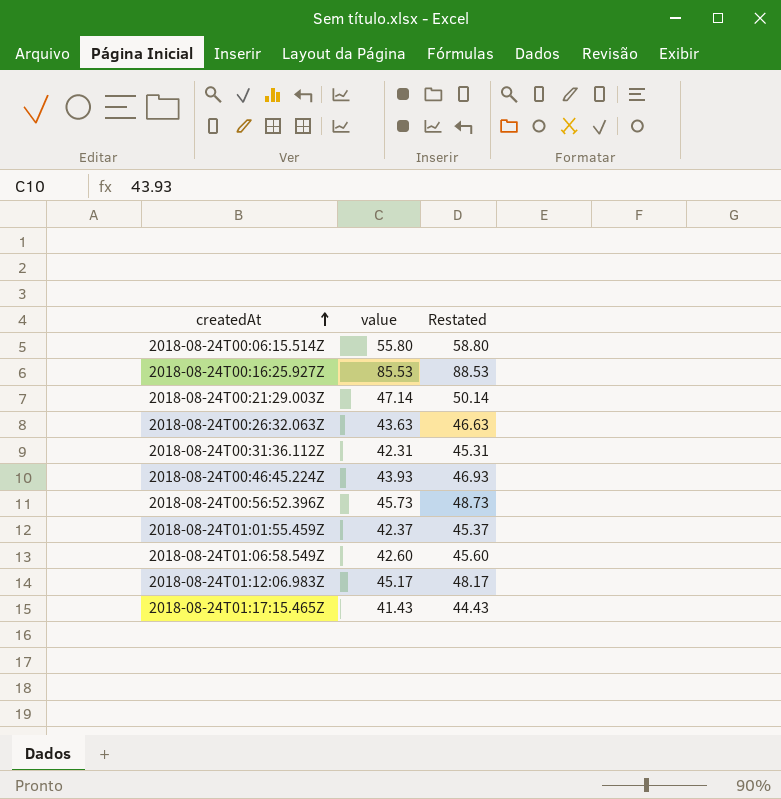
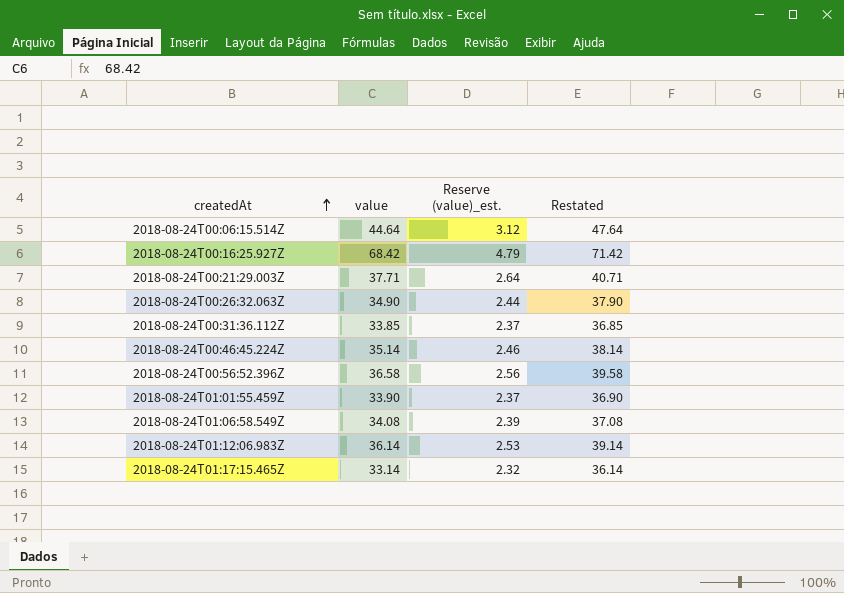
column Reserve (value)_est. | formula: none -> [value] * 0.07
2018-08-24T00:06:15.514Z | value: 55.80 -> 44.64
2018-08-24T00:06:15.514Z | Restated: 58.80 -> 47.64
2018-08-24T00:16:25.927Z | value: 85.53 -> 68.42
2018-08-24T00:16:25.927Z | Restated: 88.53 -> 71.42
2018-08-24T00:21:29.003Z | value: 47.14 -> 37.71
2018-08-24T00:21:29.003Z | Restated: 50.14 -> 40.71
2018-08-24T00:26:32.063Z | value: 43.63 -> 34.90
2018-08-24T00:26:32.063Z | Restated: 46.63 -> 37.90
2018-08-24T00:31:36.112Z | value: 42.31 -> 33.85
2018-08-24T00:31:36.112Z | Restated: 45.31 -> 36.85
2018-08-24T00:46:45.224Z | value: 43.93 -> 35.14
2018-08-24T00:46:45.224Z | Restated: 46.93 -> 38.14
2018-08-24T00:56:52.396Z | value: 45.73 -> 36.58
2018-08-24T00:56:52.396Z | Restated: 48.73 -> 39.58
2018-08-24T01:01:55.459Z | value: 42.37 -> 33.90
2018-08-24T01:01:55.459Z | Restated: 45.37 -> 36.90
2018-08-24T01:06:58.549Z | value: 42.60 -> 34.08
2018-08-24T01:06:58.549Z | Restated: 45.60 -> 37.08
2018-08-24T01:12:06.983Z | value: 45.17 -> 36.14
2018-08-24T01:12:06.983Z | Restated: 48.17 -> 39.14
2018-08-24T01:17:15.465Z | value: 41.43 -> 33.14
2018-08-24T01:17:15.465Z | Restated: 44.43 -> 36.14

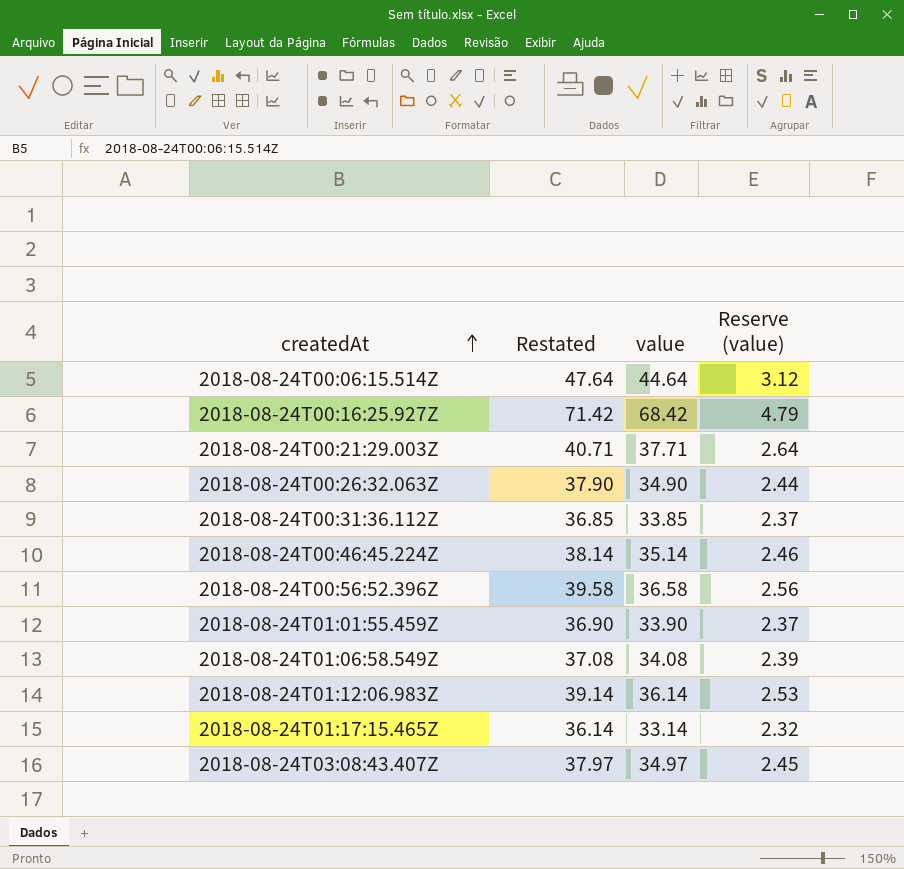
column Restated | position: 4 -> 2
column name: Reserve (value)_est. -> Reserve (value)
row 2018-08-24T03:08:43.407Z: none -> 37.97 | 34.97 | 2.45

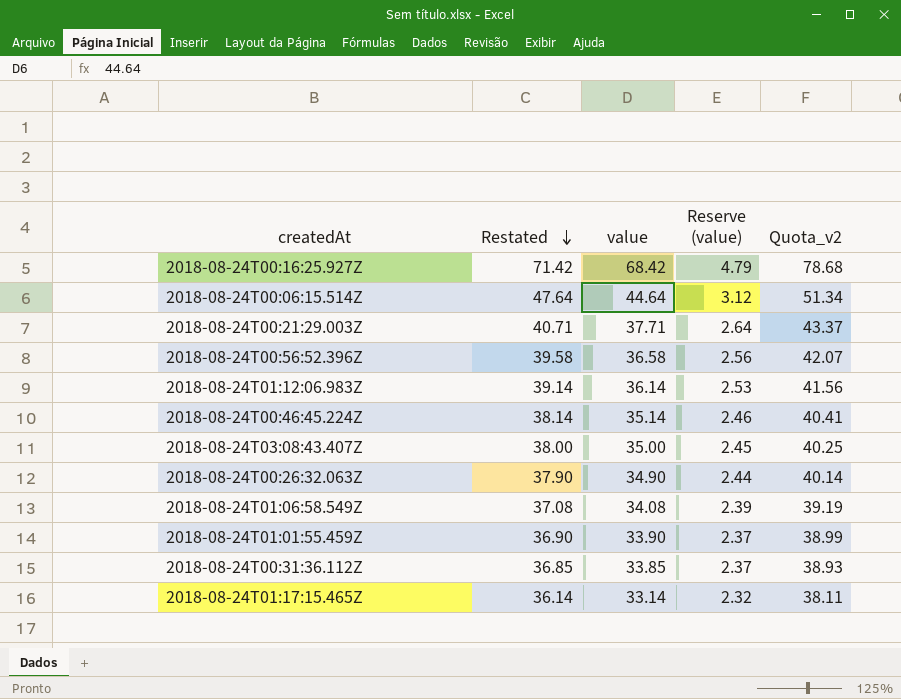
row order: createdAt ascending -> Restated descending
column Quota_v2 | formula: none -> [value] * 1.15
2018-08-24T03:08:43.407Z | Restated: 37.97 -> 38.00
2018-08-24T03:08:43.407Z | value: 34.97 -> 35.00

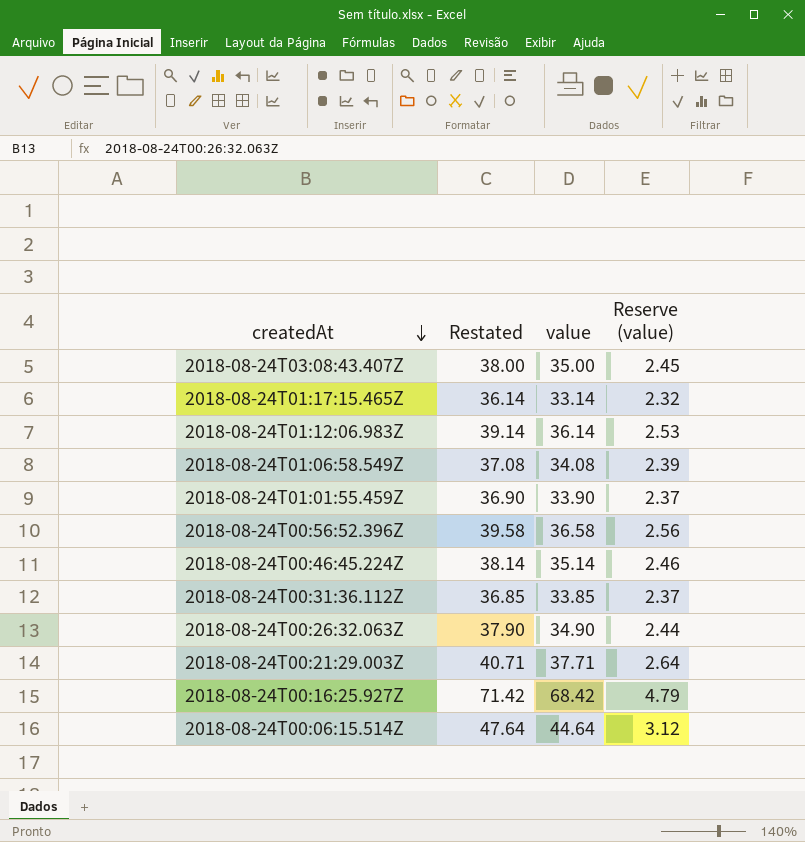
row order: Restated descending -> createdAt descending
column Quota_v2 | formula: [value] * 1.15 -> none

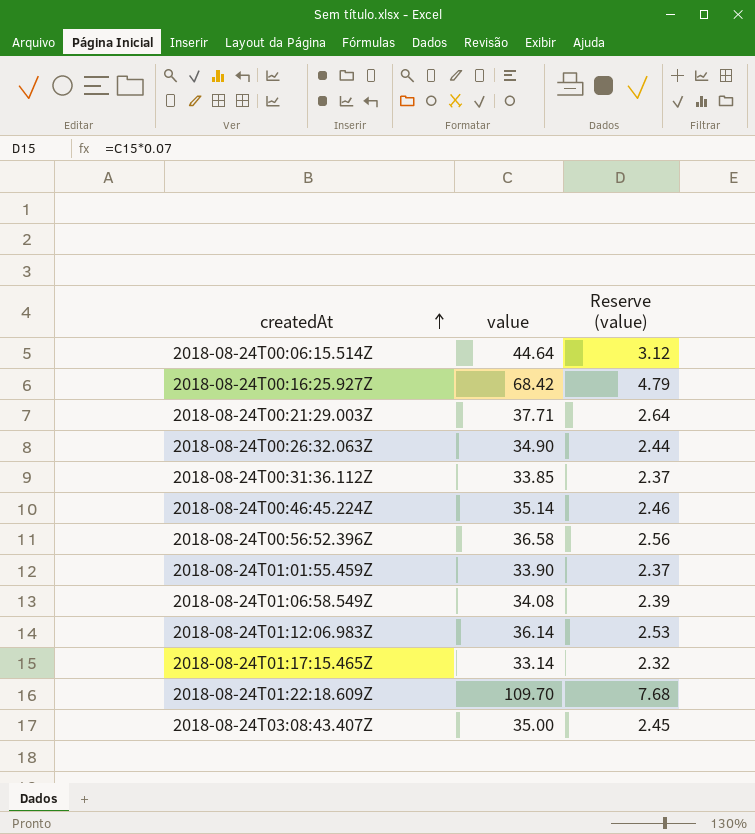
row order: createdAt descending -> createdAt ascending
column Restated | formula: [value] + 3 -> none
row 2018-08-24T01:22:18.609Z: none -> 109.70 | 7.68

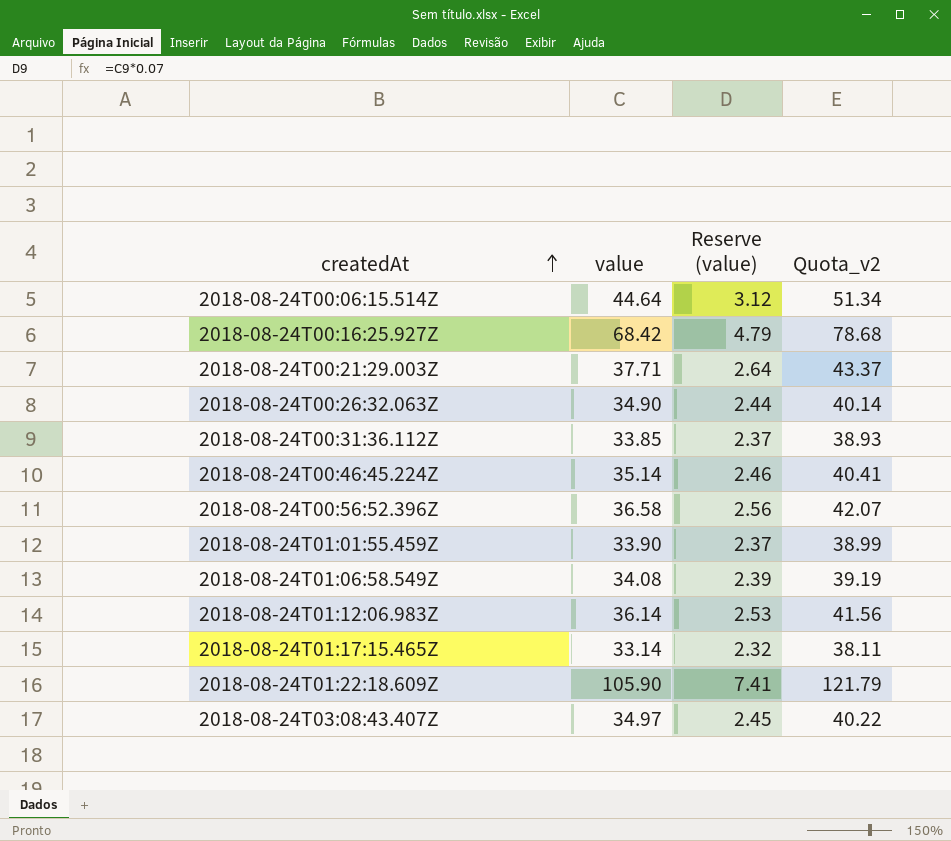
column Quota_v2 | formula: none -> [value] * 1.15
2018-08-24T01:22:18.609Z | value: 109.70 -> 105.90
2018-08-24T01:22:18.609Z | Reserve (value): 7.68 -> 7.41
2018-08-24T03:08:43.407Z | value: 35.00 -> 34.97

